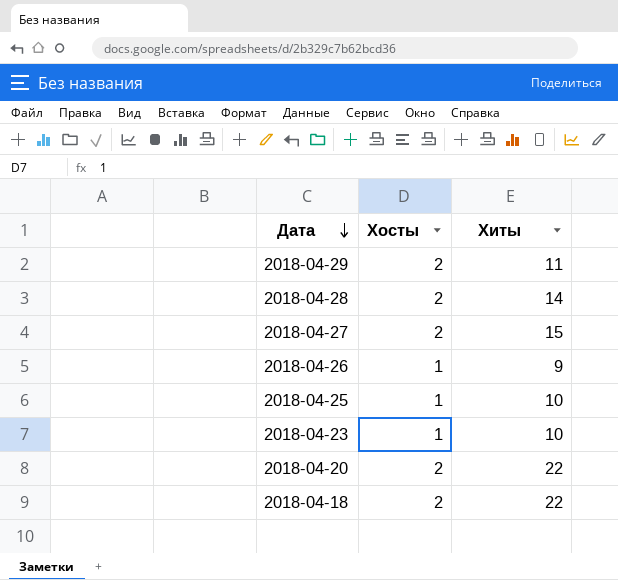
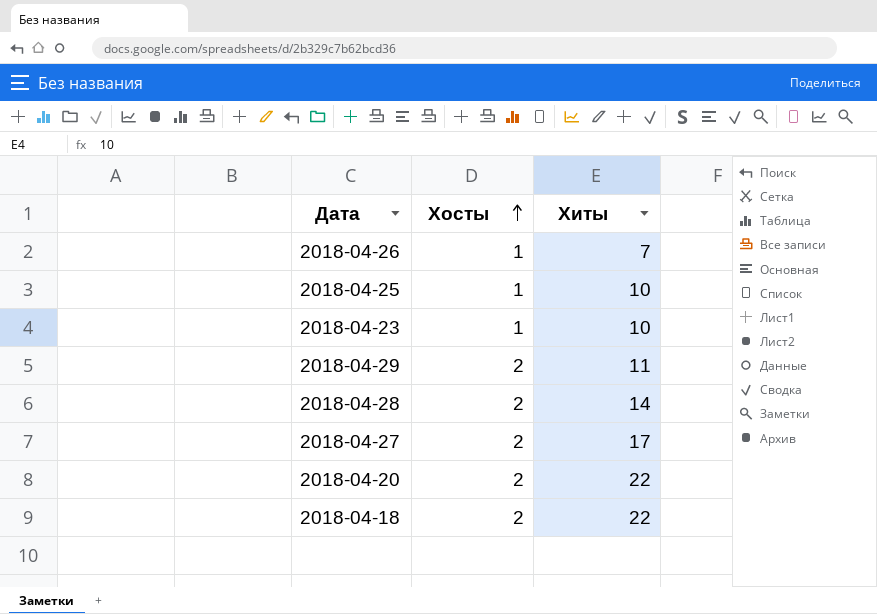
row order: Дата descending -> Хосты ascending
2018-04-26 | Хиты: 9 -> 7
2018-04-27 | Хиты: 15 -> 17

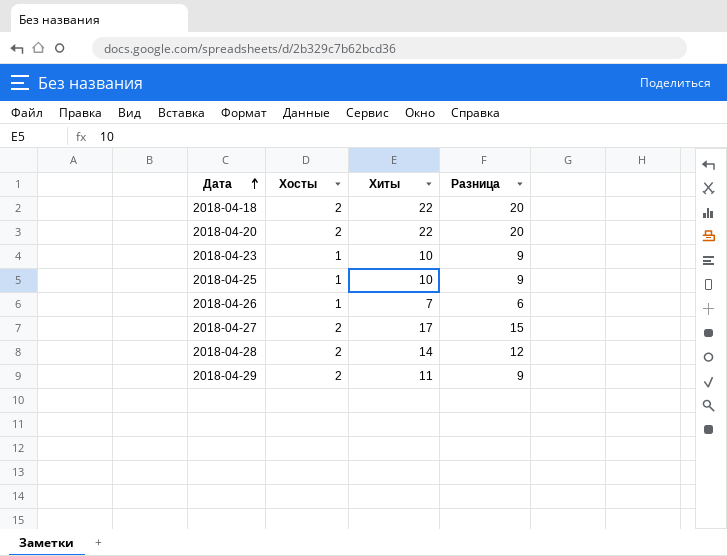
row order: Хосты ascending -> Дата ascending
column Разница | formula: none -> [Хиты] - [Хосты]

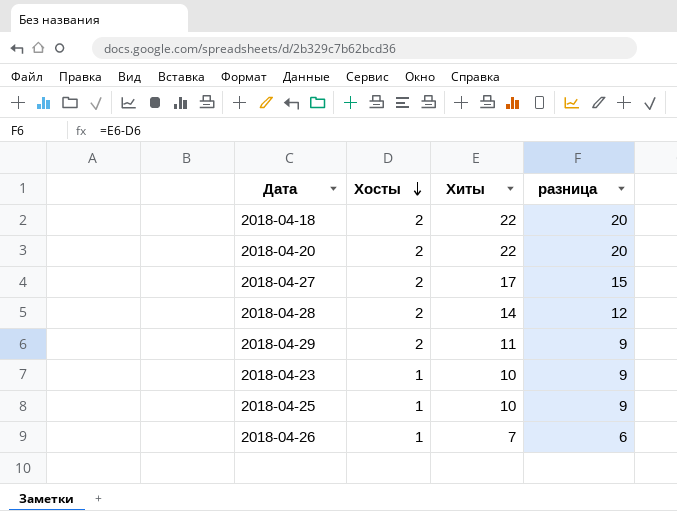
row order: Дата ascending -> Хосты descending
column name: Разница -> разница

